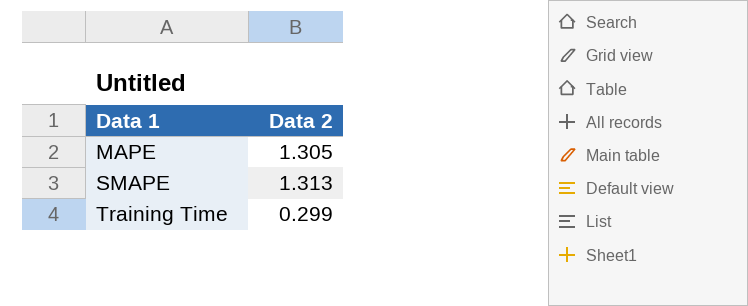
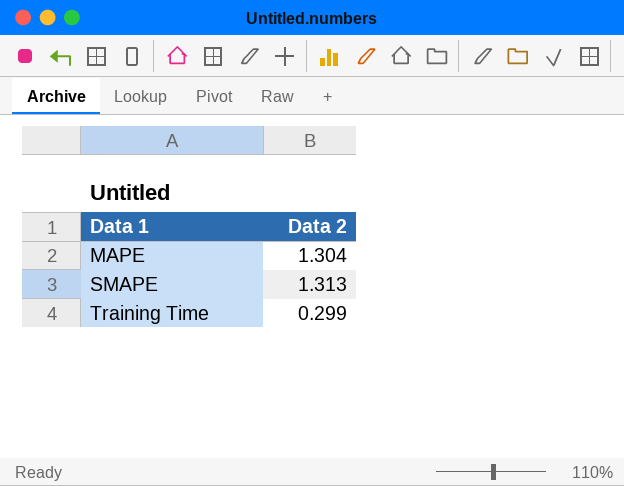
MAPE | Data 2: 1.305 -> 1.304

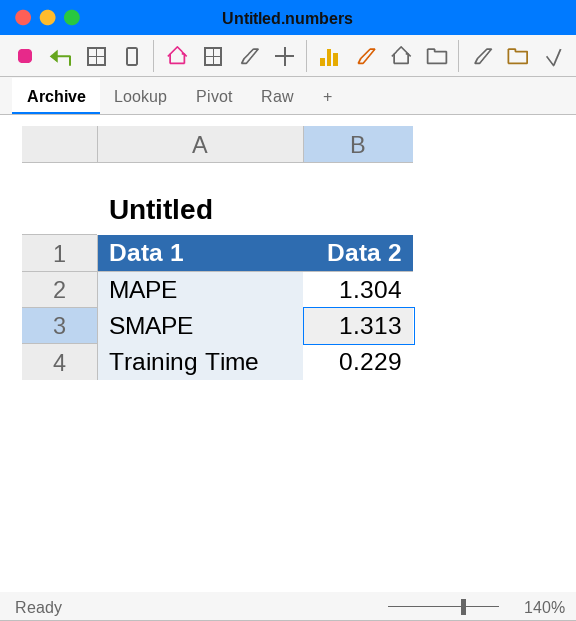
Training Time | Data 2: 0.299 -> 0.229

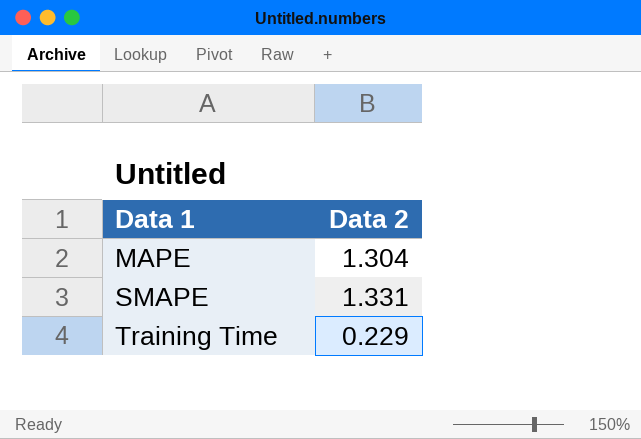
SMAPE | Data 2: 1.313 -> 1.331

